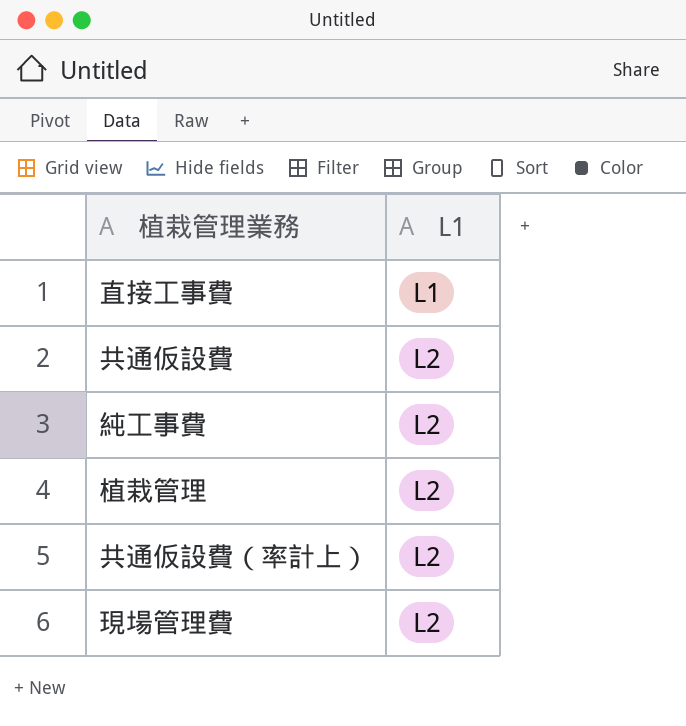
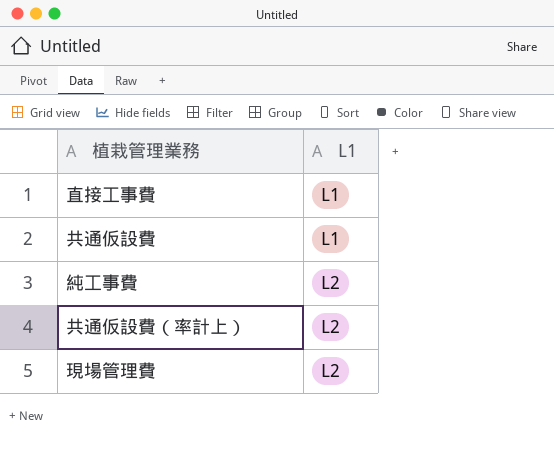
row 植栽管理: L2 -> none
共通仮設費 | L1: L2 -> L1

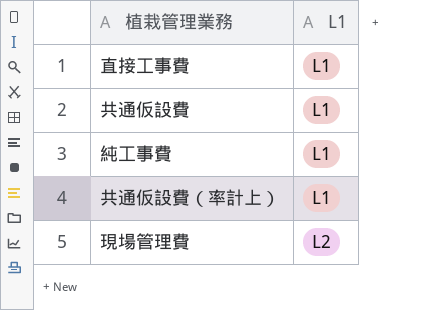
純工事費 | L1: L2 -> L1
共通仮設費（率計上） | L1: L2 -> L1

